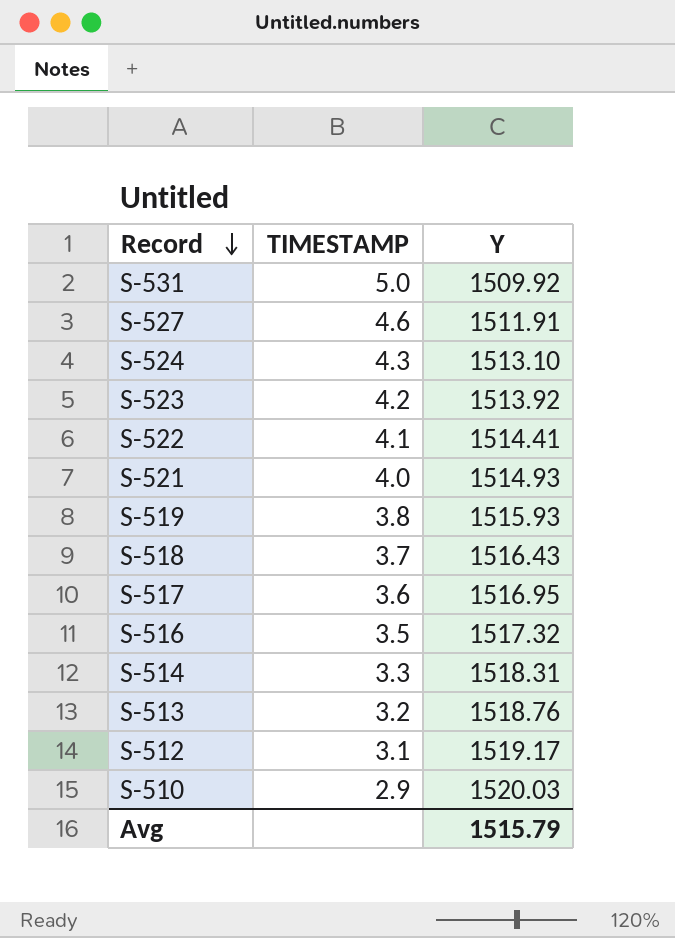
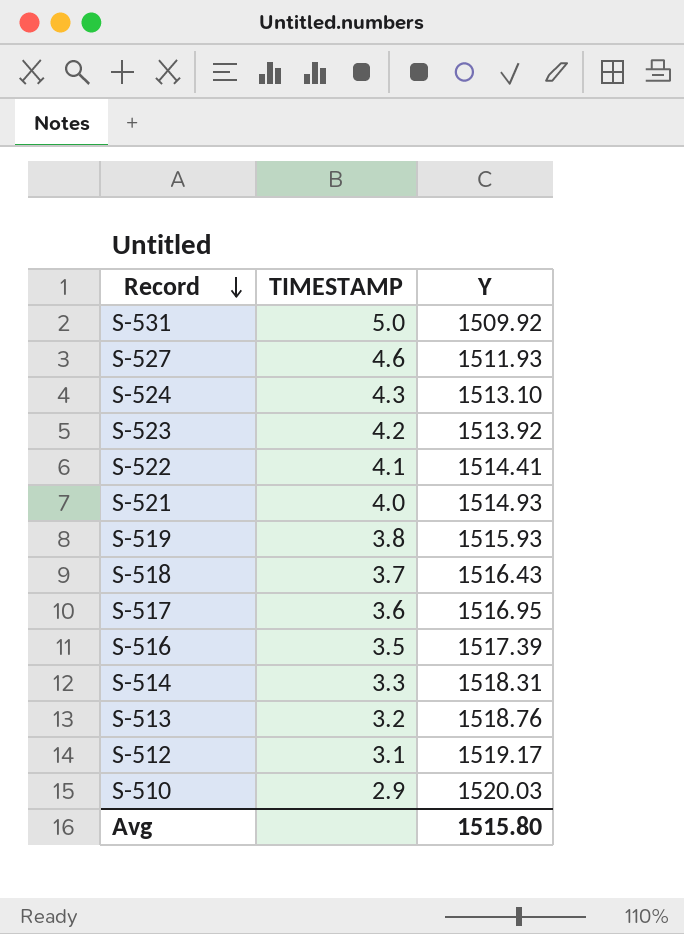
S-527 | Y: 1511.91 -> 1511.93
S-516 | Y: 1517.32 -> 1517.39
Avg | Y: 1515.79 -> 1515.80

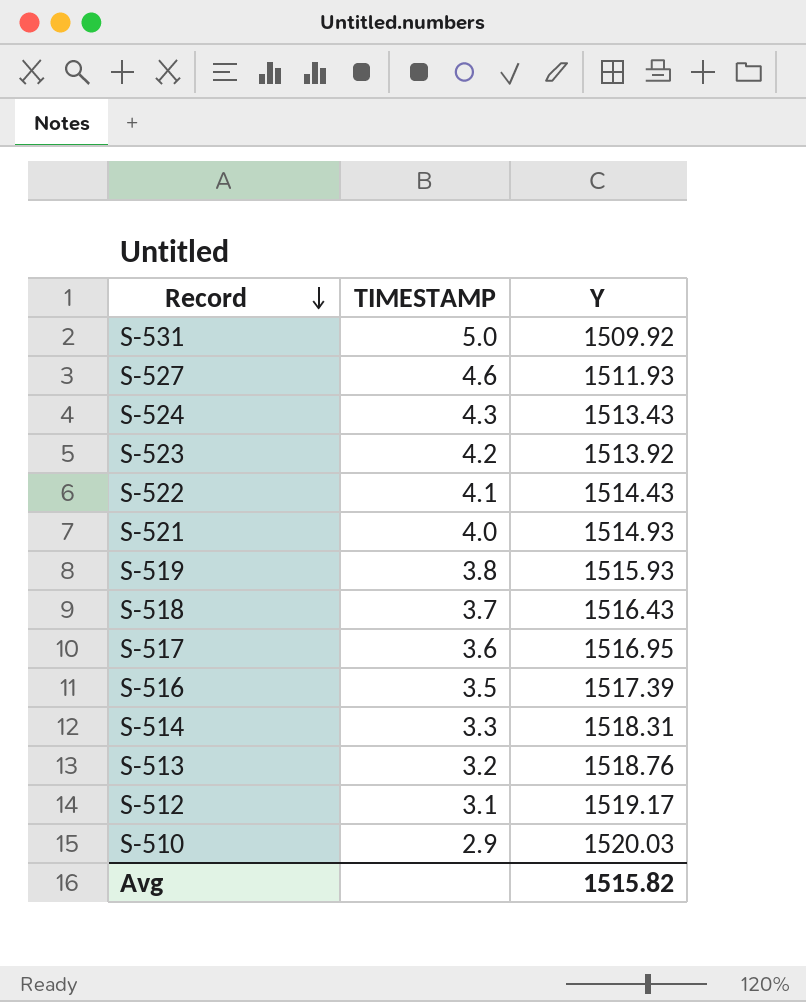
S-524 | Y: 1513.10 -> 1513.43
S-522 | Y: 1514.41 -> 1514.43
Avg | Y: 1515.80 -> 1515.82

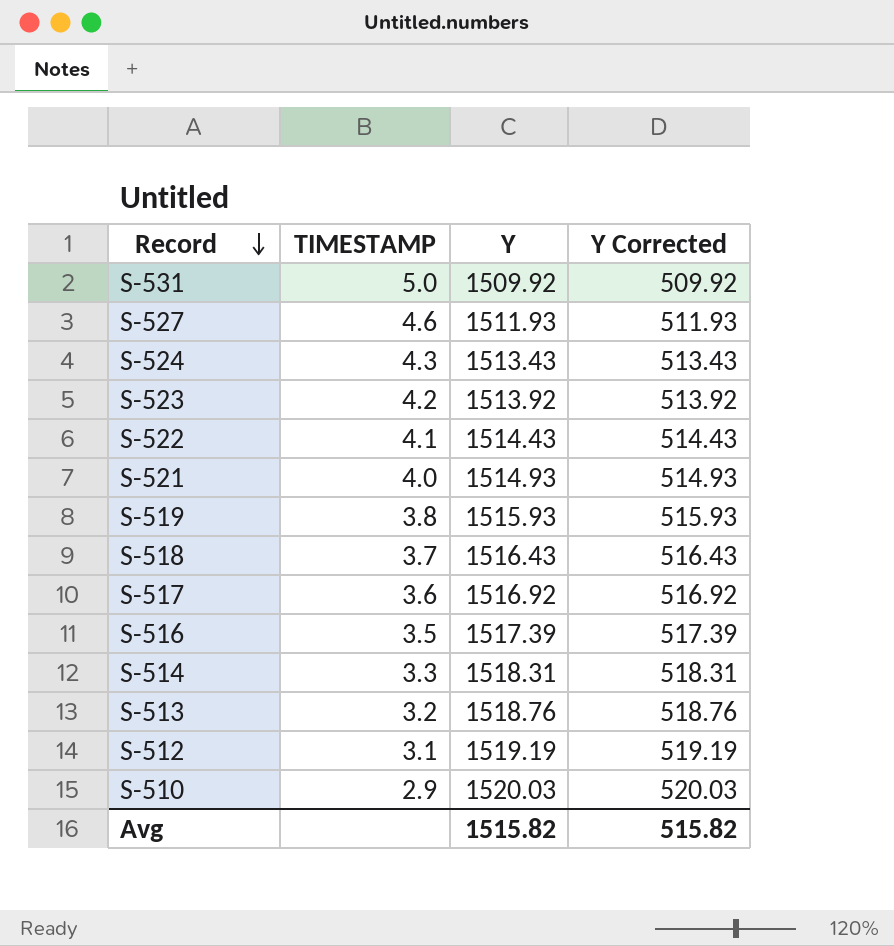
column Y Corrected | formula: none -> [Y] - 1000
S-517 | Y: 1516.95 -> 1516.92
S-512 | Y: 1519.17 -> 1519.19

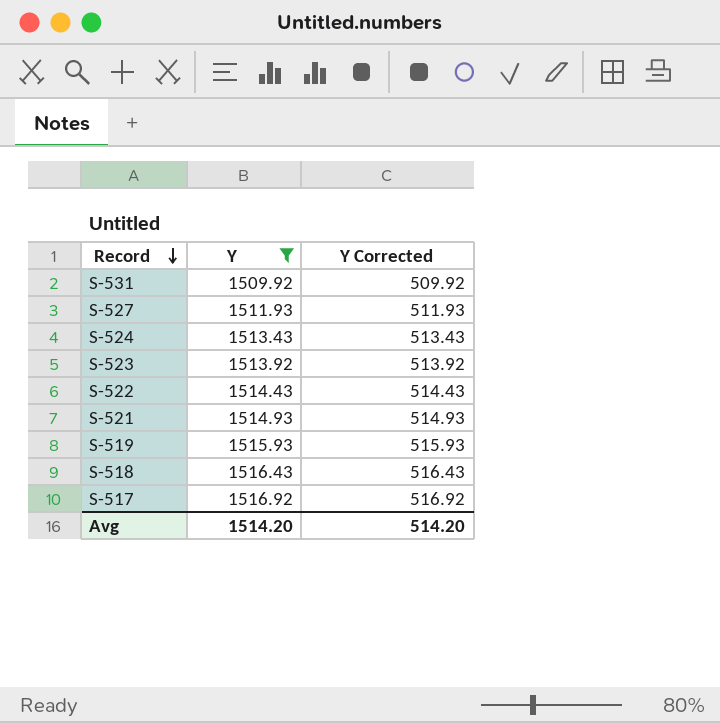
filter: none -> Y <= 1516.92
column TIMESTAMP | position: 2 -> none
Avg | Y: 1515.82 -> 1514.20
Avg | Y Corrected: 515.82 -> 514.20

